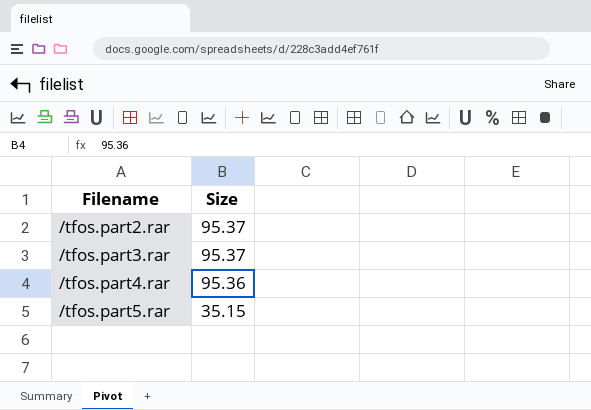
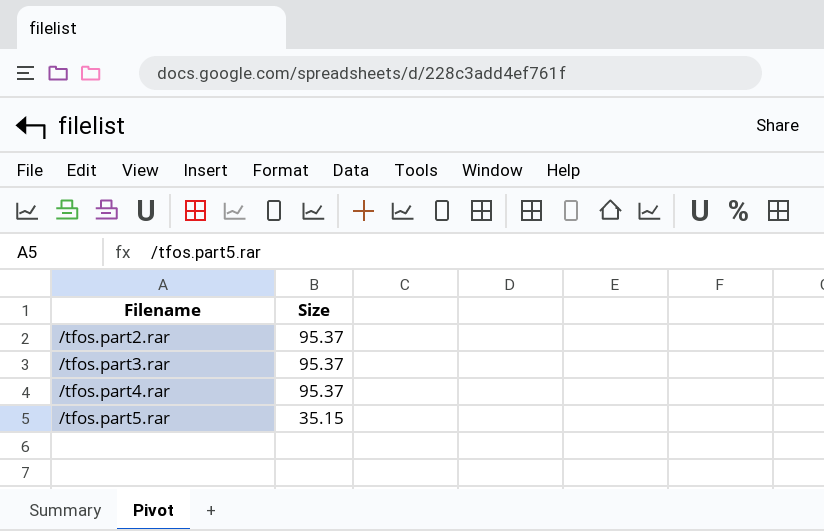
/tfos.part4.rar | Size: 95.36 -> 95.37

